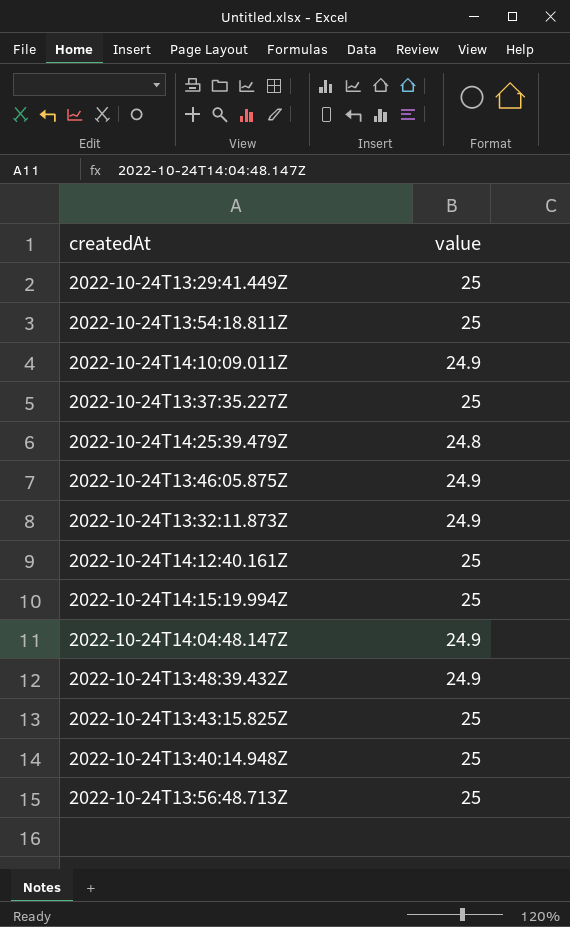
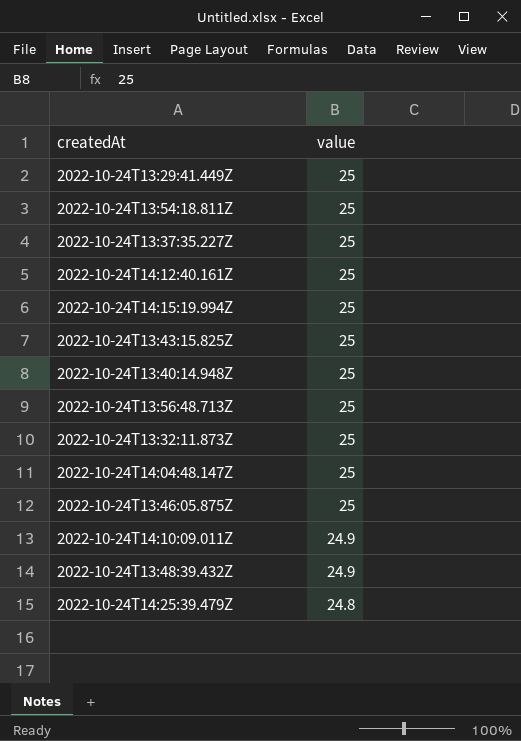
row order: none -> value descending
2022-10-24T13:32:11.873Z | value: 24.9 -> 25
2022-10-24T14:04:48.147Z | value: 24.9 -> 25
2022-10-24T13:46:05.875Z | value: 24.9 -> 25

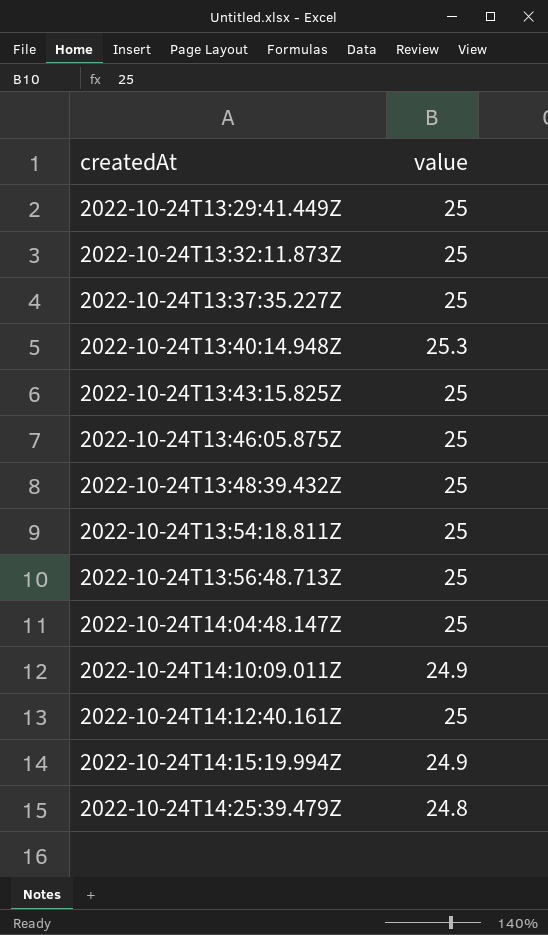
row order: value descending -> createdAt ascending
2022-10-24T13:40:14.948Z | value: 25 -> 25.3
2022-10-24T13:48:39.432Z | value: 24.9 -> 25
2022-10-24T14:15:19.994Z | value: 25 -> 24.9

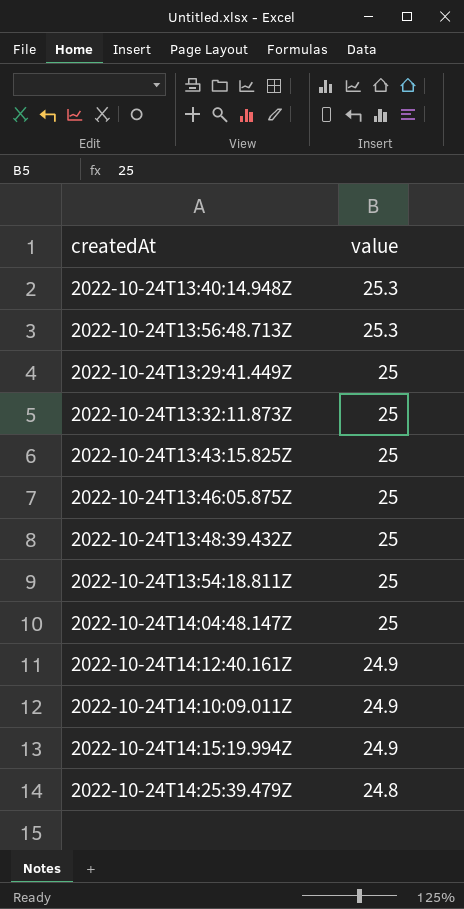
row order: createdAt ascending -> value descending
row 2022-10-24T13:37:35.227Z: 25 -> none
2022-10-24T13:56:48.713Z | value: 25 -> 25.3
2022-10-24T14:12:40.161Z | value: 25 -> 24.9

